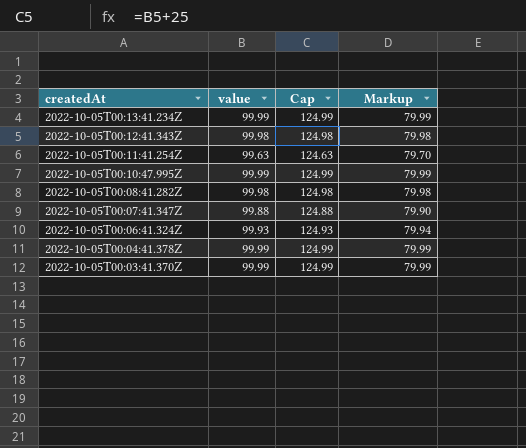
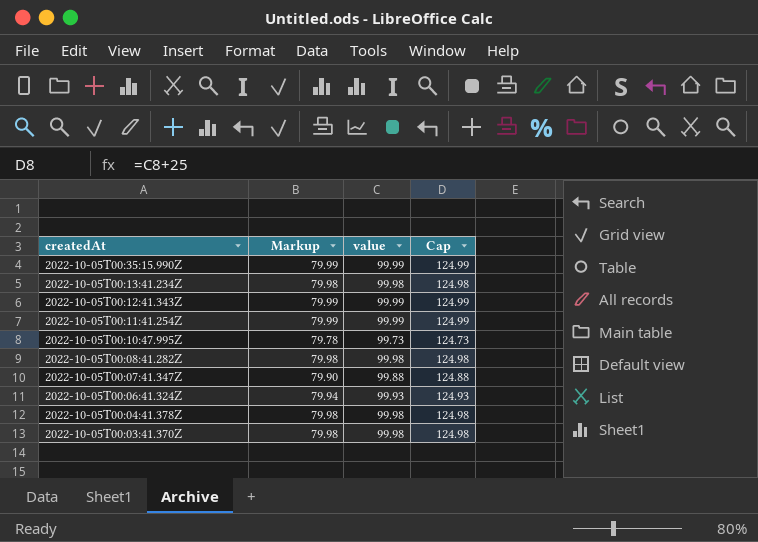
column Markup | position: 4 -> 2
row 2022-10-05T00:35:15.990Z: none -> 79.99 | 99.99 | 124.99
2022-10-05T00:13:41.234Z | Markup: 79.99 -> 79.98
2022-10-05T00:13:41.234Z | value: 99.99 -> 99.98
2022-10-05T00:13:41.234Z | Cap: 124.99 -> 124.98
2022-10-05T00:12:41.343Z | Markup: 79.98 -> 79.99
2022-10-05T00:12:41.343Z | value: 99.98 -> 99.99
2022-10-05T00:12:41.343Z | Cap: 124.98 -> 124.99
2022-10-05T00:11:41.254Z | Markup: 79.70 -> 79.99
2022-10-05T00:11:41.254Z | value: 99.63 -> 99.99
2022-10-05T00:11:41.254Z | Cap: 124.63 -> 124.99
2022-10-05T00:10:47.995Z | Markup: 79.99 -> 79.78
2022-10-05T00:10:47.995Z | value: 99.99 -> 99.73
2022-10-05T00:10:47.995Z | Cap: 124.99 -> 124.73
2022-10-05T00:04:41.378Z | Markup: 79.99 -> 79.98
2022-10-05T00:04:41.378Z | value: 99.99 -> 99.98
2022-10-05T00:04:41.378Z | Cap: 124.99 -> 124.98
2022-10-05T00:03:41.370Z | Markup: 79.99 -> 79.98
2022-10-05T00:03:41.370Z | value: 99.99 -> 99.98
2022-10-05T00:03:41.370Z | Cap: 124.99 -> 124.98

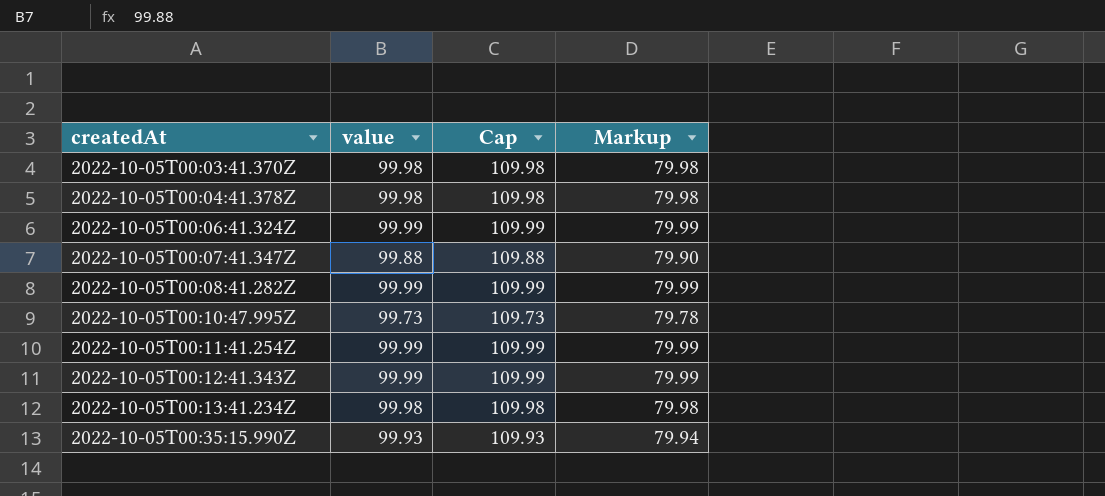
row order: createdAt descending -> createdAt ascending
column Cap | formula: [value] + 25 -> [value] + 10
column Markup | position: 2 -> 4
2022-10-05T00:06:41.324Z | value: 99.93 -> 99.99
2022-10-05T00:06:41.324Z | Markup: 79.94 -> 79.99
2022-10-05T00:08:41.282Z | value: 99.98 -> 99.99
2022-10-05T00:08:41.282Z | Markup: 79.98 -> 79.99
2022-10-05T00:35:15.990Z | value: 99.99 -> 99.93
2022-10-05T00:35:15.990Z | Markup: 79.99 -> 79.94

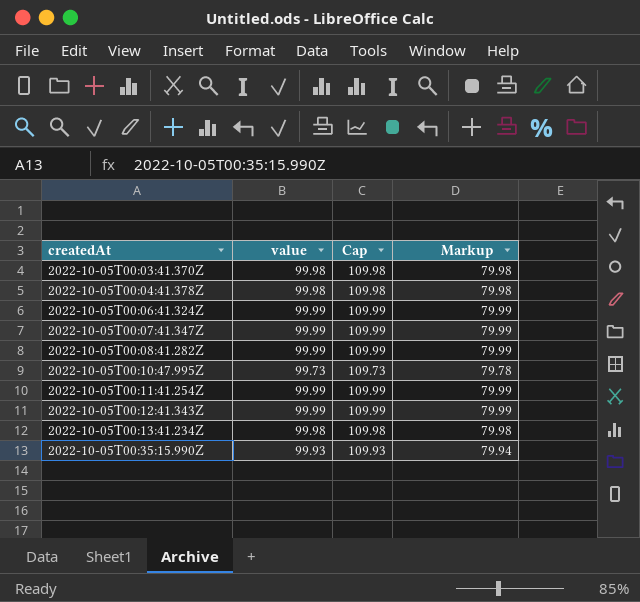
2022-10-05T00:07:41.347Z | value: 99.88 -> 99.99
2022-10-05T00:07:41.347Z | Cap: 109.88 -> 109.99
2022-10-05T00:07:41.347Z | Markup: 79.90 -> 79.99

